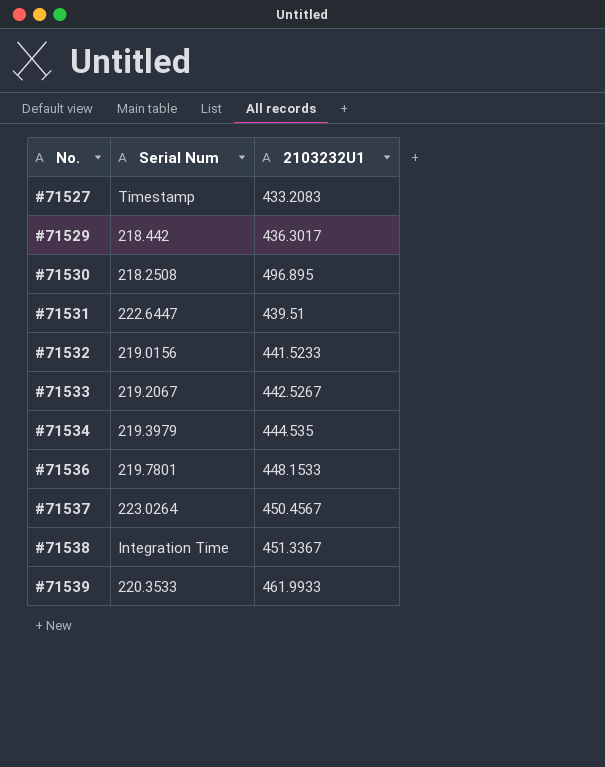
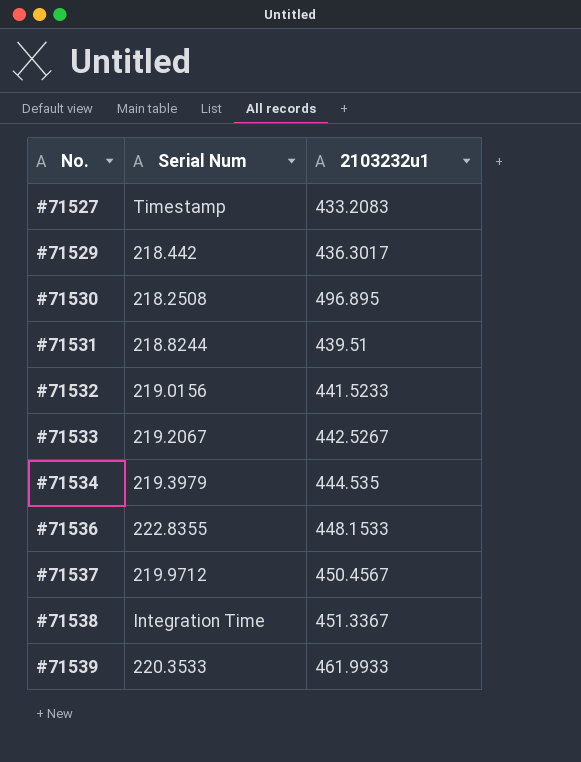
column name: 2103232U1 -> 2103232u1
#71531 | Serial Num: 222.6447 -> 218.8244
#71536 | Serial Num: 219.7801 -> 222.8355
#71537 | Serial Num: 223.0264 -> 219.9712

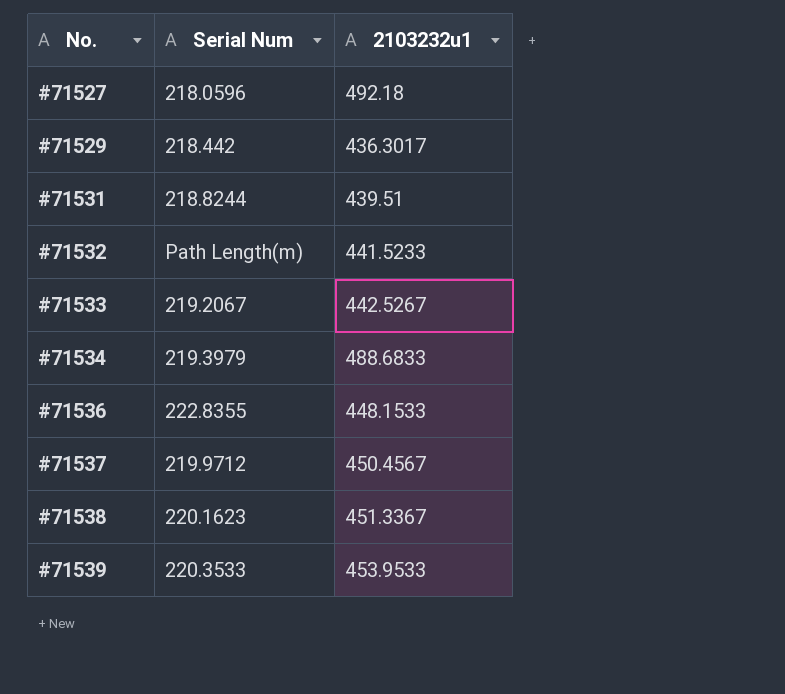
row #71530: 218.2508 | 496.895 -> none
#71527 | Serial Num: Timestamp -> 218.0596
#71527 | 2103232u1: 433.2083 -> 492.18
#71532 | Serial Num: 219.0156 -> Path Length(m)
#71534 | 2103232u1: 444.535 -> 488.6833
#71538 | Serial Num: Integration Time -> 220.1623
#71539 | 2103232u1: 461.9933 -> 453.9533

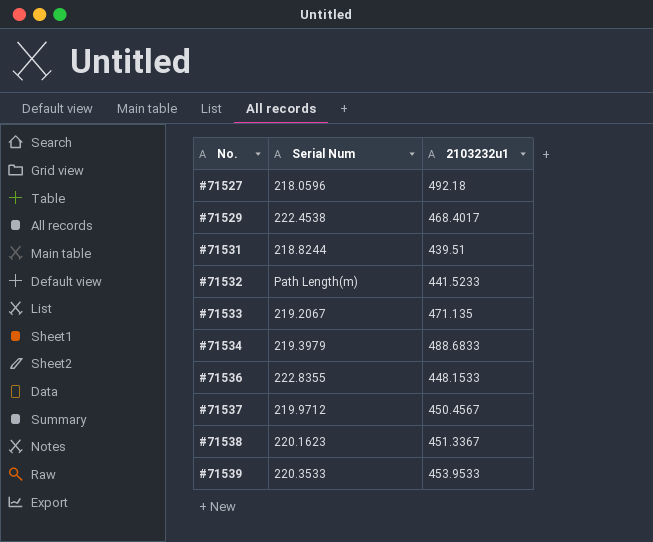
#71529 | Serial Num: 218.442 -> 222.4538
#71529 | 2103232u1: 436.3017 -> 468.4017
#71533 | 2103232u1: 442.5267 -> 471.135

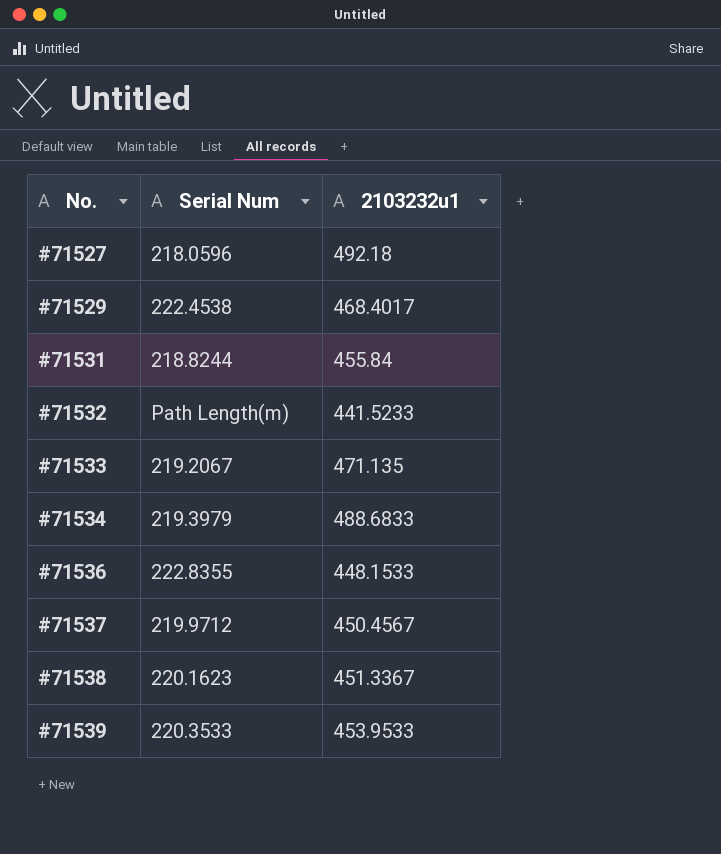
#71531 | 2103232u1: 439.51 -> 455.84

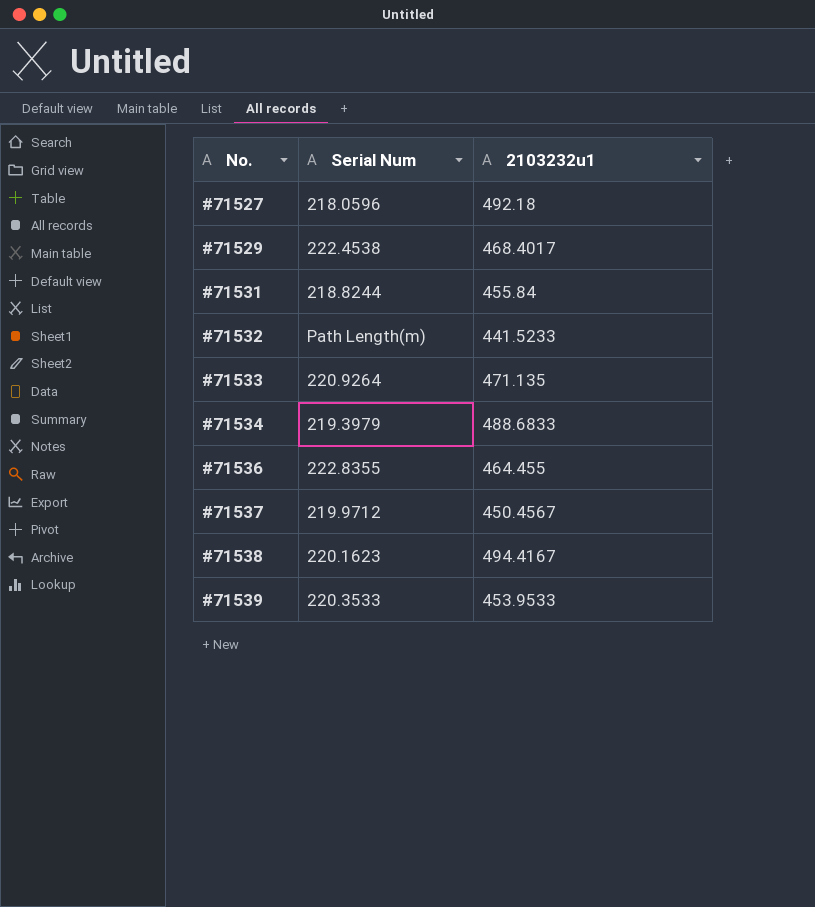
#71533 | Serial Num: 219.2067 -> 220.9264
#71536 | 2103232u1: 448.1533 -> 464.455
#71538 | 2103232u1: 451.3367 -> 494.4167

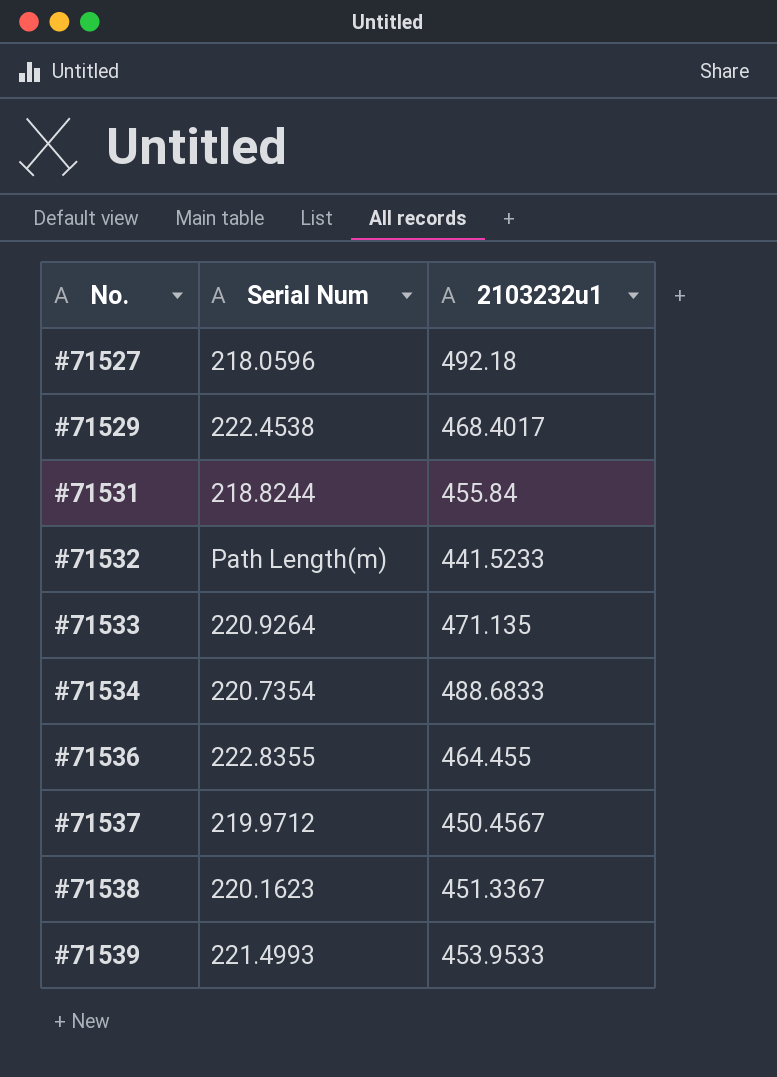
#71534 | Serial Num: 219.3979 -> 220.7354
#71538 | 2103232u1: 494.4167 -> 451.3367
#71539 | Serial Num: 220.3533 -> 221.4993

